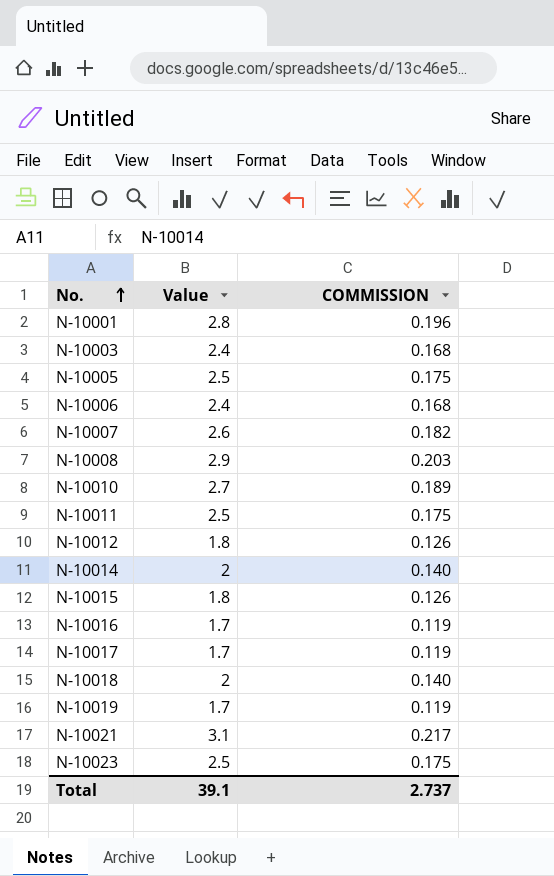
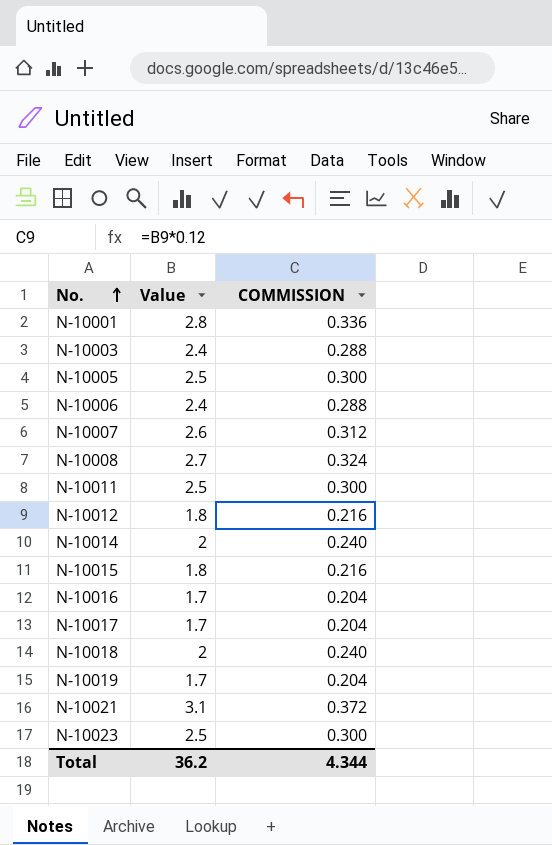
column COMMISSION | formula: [Value] * 0.07 -> [Value] * 0.12
row N-10010: 2.7 | 0.189 -> none
N-10008 | Value: 2.9 -> 2.7
Total | Value: 39.1 -> 36.2
Total | COMMISSION: 2.737 -> 4.344

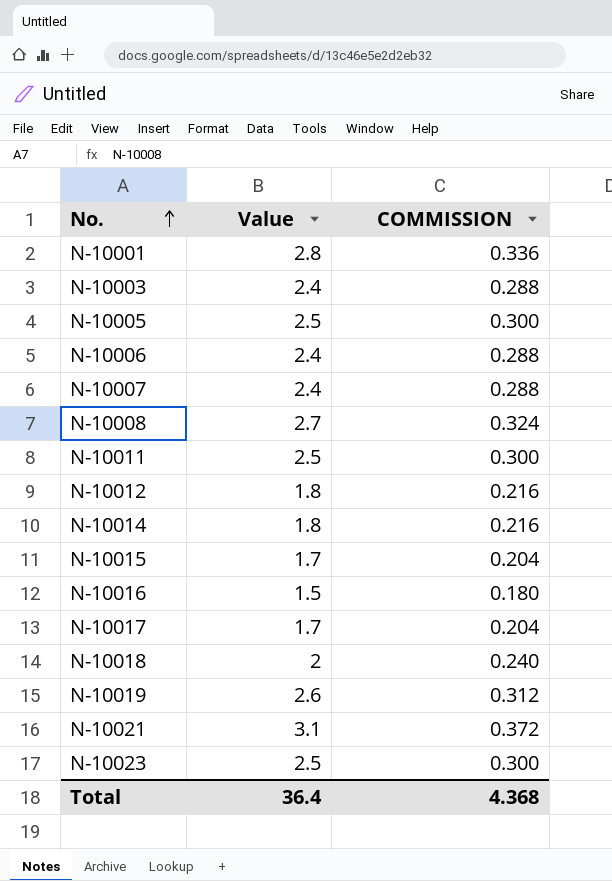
N-10007 | Value: 2.6 -> 2.4
N-10007 | COMMISSION: 0.312 -> 0.288
N-10014 | Value: 2 -> 1.8
N-10014 | COMMISSION: 0.240 -> 0.216
N-10015 | Value: 1.8 -> 1.7
N-10015 | COMMISSION: 0.216 -> 0.204
N-10016 | Value: 1.7 -> 1.5
N-10016 | COMMISSION: 0.204 -> 0.180
N-10019 | Value: 1.7 -> 2.6
N-10019 | COMMISSION: 0.204 -> 0.312
Total | Value: 36.2 -> 36.4
Total | COMMISSION: 4.344 -> 4.368

